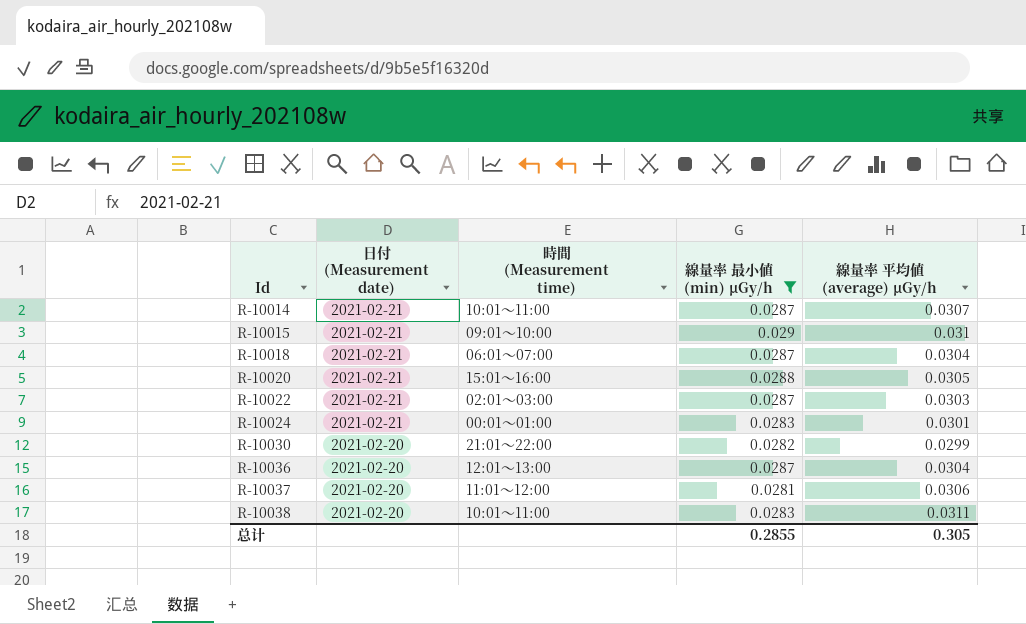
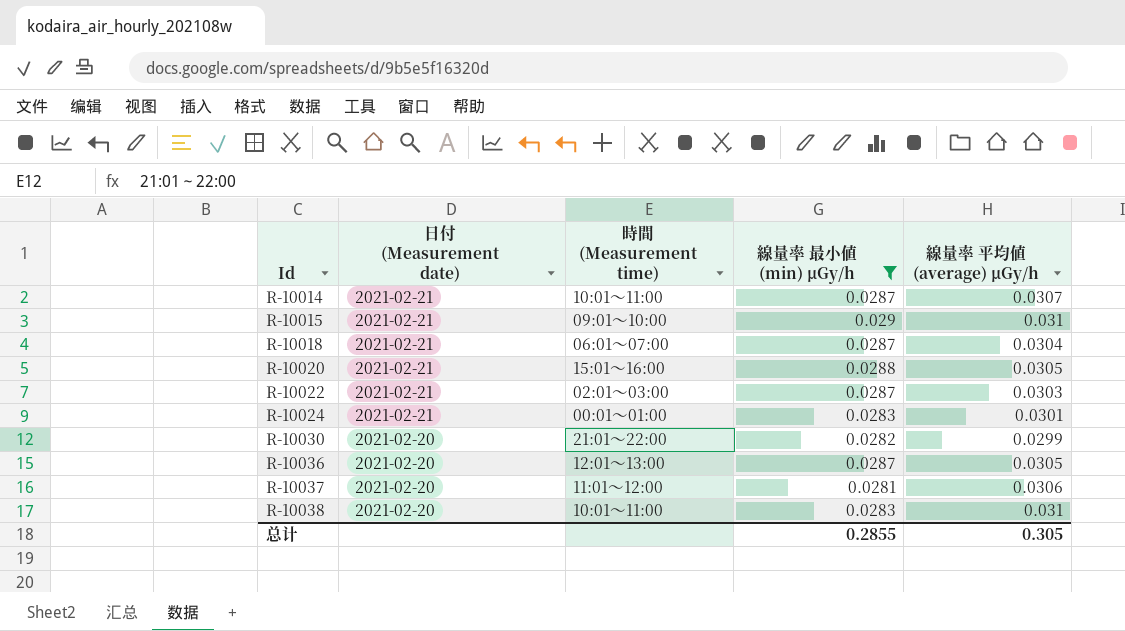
R-10036 | 線量率 平均値 (average) μGy/h: 0.0304 -> 0.0305
R-10038 | 線量率 平均値 (average) μGy/h: 0.0311 -> 0.031

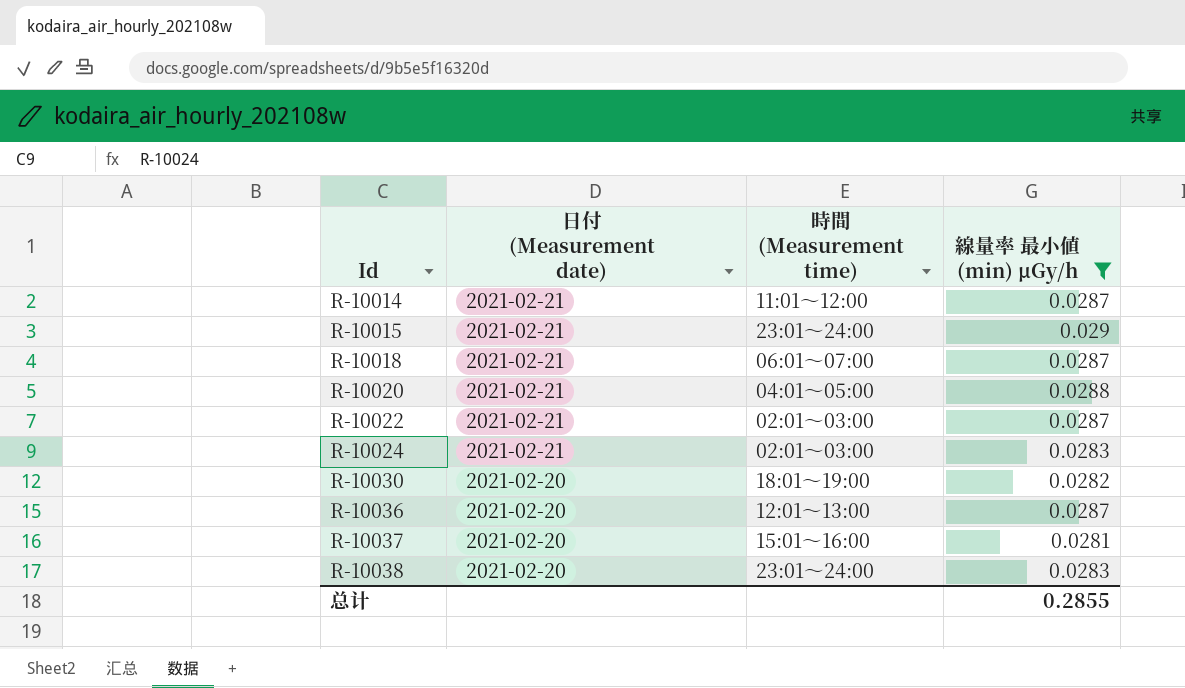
column 線量率 平均値 (average) μGy/h | position: 5 -> none
R-10014 | 時間 (Measurement time): 10:01～11:00 -> 11:01～12:00
R-10015 | 時間 (Measurement time): 09:01～10:00 -> 23:01～24:00
R-10020 | 時間 (Measurement time): 15:01～16:00 -> 04:01～05:00
R-10024 | 時間 (Measurement time): 00:01～01:00 -> 02:01～03:00
R-10030 | 時間 (Measurement time): 21:01～22:00 -> 18:01～19:00
R-10037 | 時間 (Measurement time): 11:01～12:00 -> 15:01～16:00
R-10038 | 時間 (Measurement time): 10:01～11:00 -> 23:01～24:00

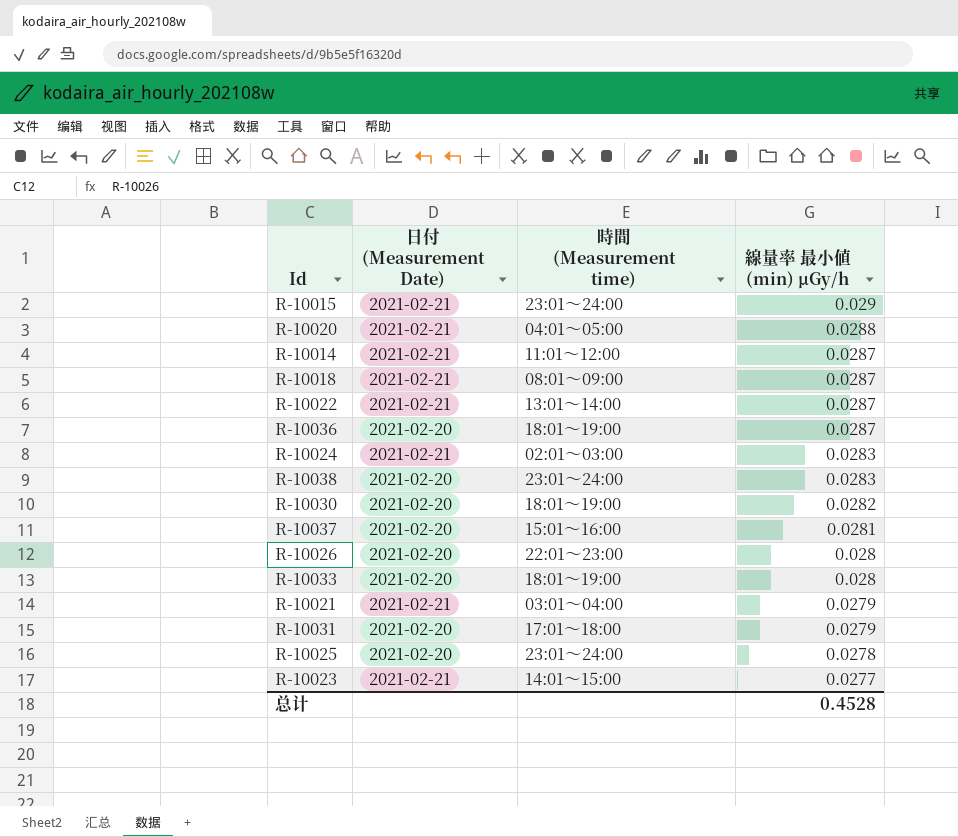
filter: 線量率 最小値 (min) μGy/h >= 0.0281 -> none
row order: Id ascending -> 線量率 最小値 (min) μGy/h descending
column name: 日付 (Measurement date) -> 日付 (Measurement Date)
R-10018 | 時間 (Measurement time): 06:01～07:00 -> 08:01～09:00
R-10022 | 時間 (Measurement time): 02:01～03:00 -> 13:01～14:00
R-10036 | 時間 (Measurement time): 12:01～13:00 -> 18:01～19:00
总计 | 線量率 最小値 (min) μGy/h: 0.2855 -> 0.4528

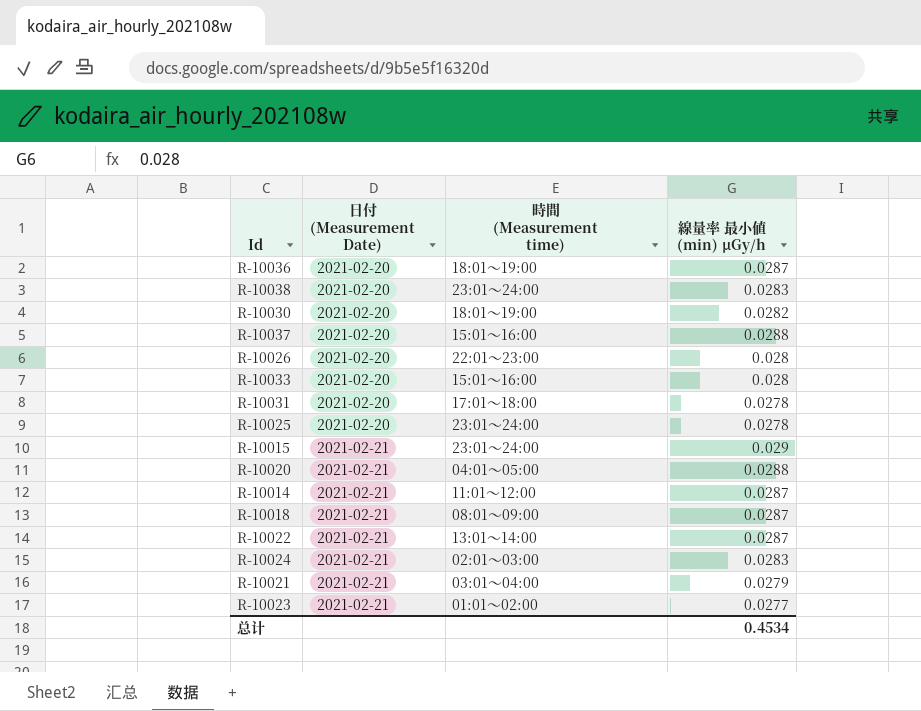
row order: 線量率 最小値 (min) μGy/h descending -> 日付 (Measurement Date) ascending
R-10037 | 線量率 最小値 (min) μGy/h: 0.0281 -> 0.0288
R-10033 | 時間 (Measurement time): 18:01～19:00 -> 15:01～16:00
R-10031 | 線量率 最小値 (min) μGy/h: 0.0279 -> 0.0278
R-10023 | 時間 (Measurement time): 14:01～15:00 -> 01:01～02:00
总计 | 線量率 最小値 (min) μGy/h: 0.4528 -> 0.4534

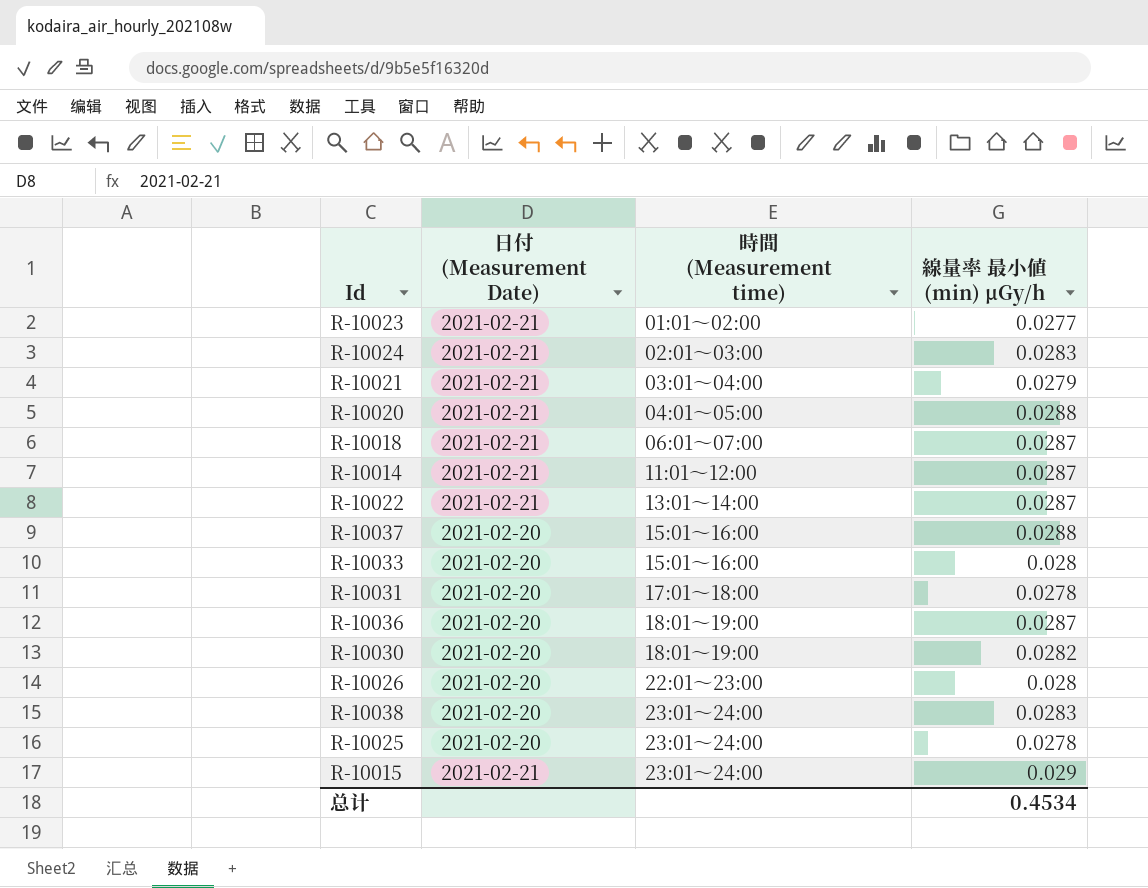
row order: 日付 (Measurement Date) ascending -> 時間 (Measurement time) ascending
R-10018 | 時間 (Measurement time): 08:01～09:00 -> 06:01～07:00

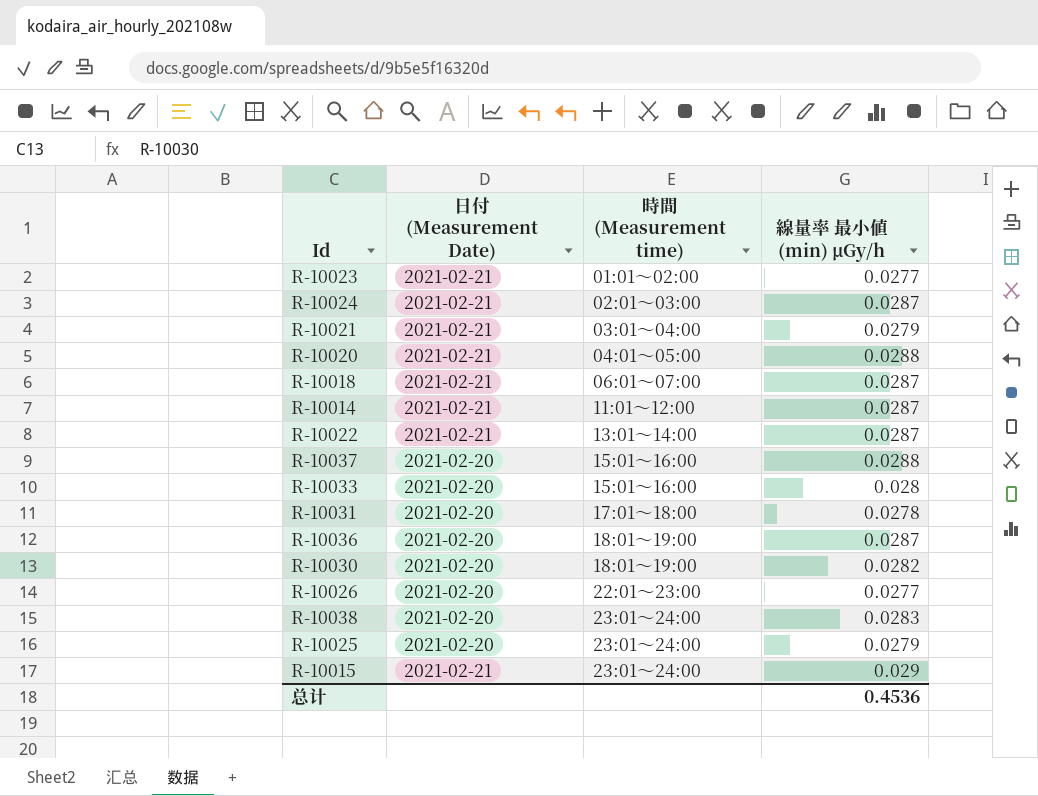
R-10024 | 線量率 最小値 (min) μGy/h: 0.0283 -> 0.0287
R-10026 | 線量率 最小値 (min) μGy/h: 0.028 -> 0.0277
R-10025 | 線量率 最小値 (min) μGy/h: 0.0278 -> 0.0279
总计 | 線量率 最小値 (min) μGy/h: 0.4534 -> 0.4536

